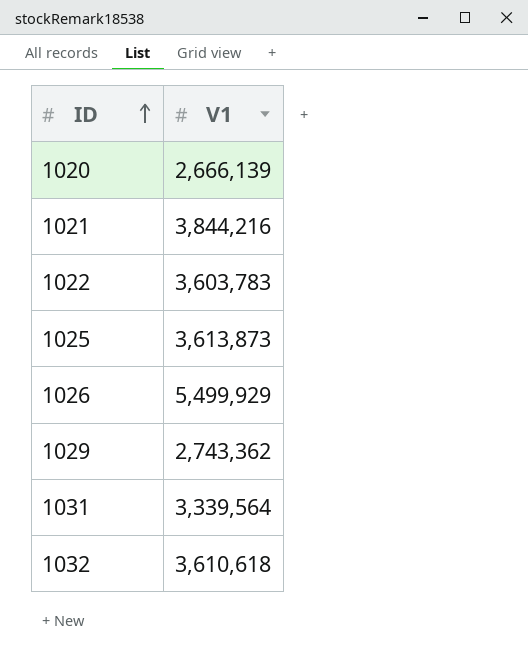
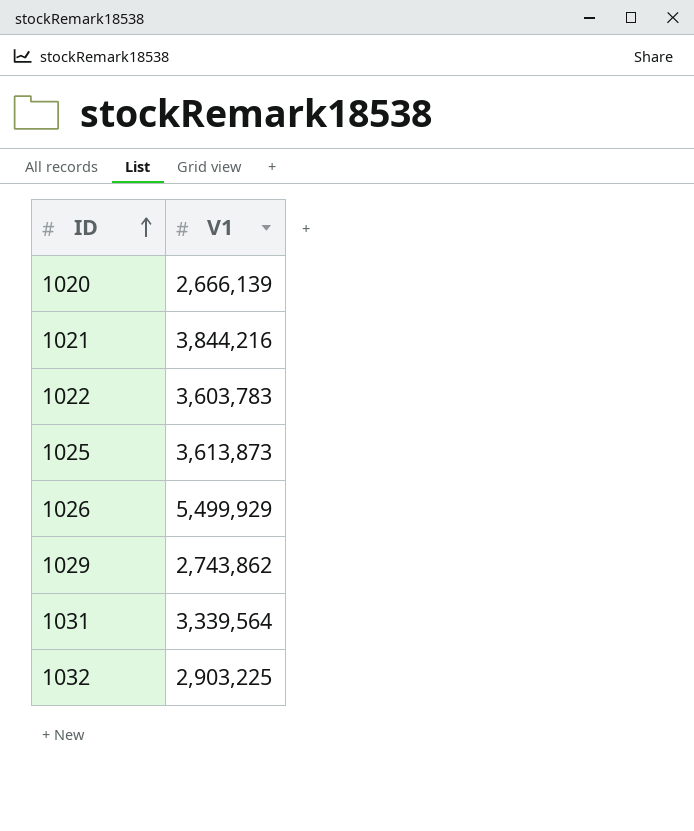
1029 | V1: 2,743,362 -> 2,743,862
1032 | V1: 3,610,618 -> 2,903,225

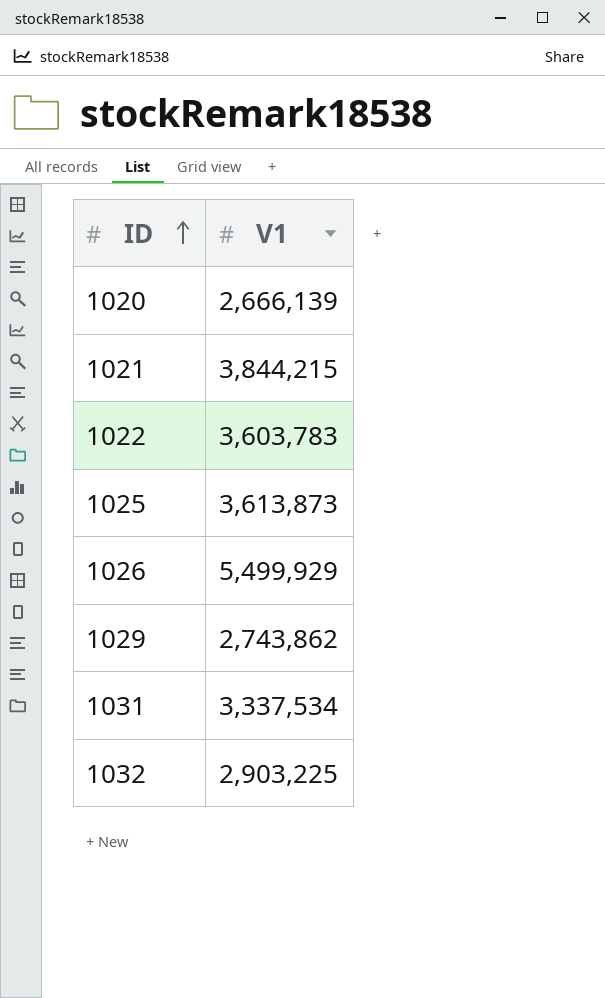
1021 | V1: 3,844,216 -> 3,844,215
1031 | V1: 3,339,564 -> 3,337,534

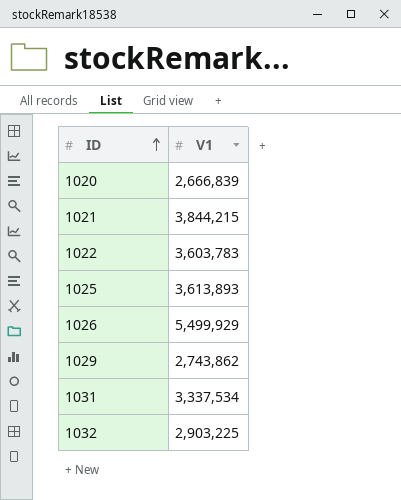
1020 | V1: 2,666,139 -> 2,666,839
1025 | V1: 3,613,873 -> 3,613,893

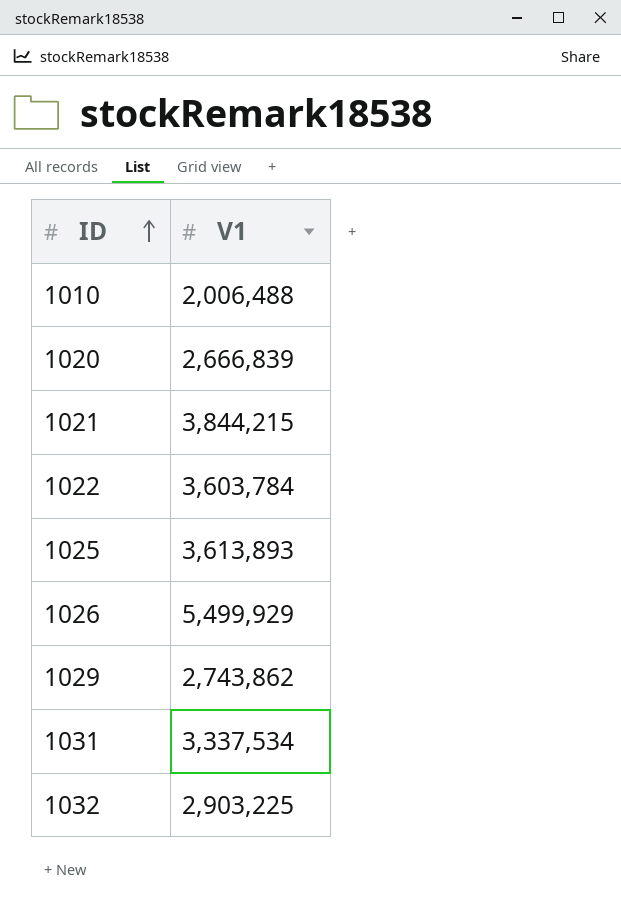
row 1010: none -> 2,006,488
1022 | V1: 3,603,783 -> 3,603,784

